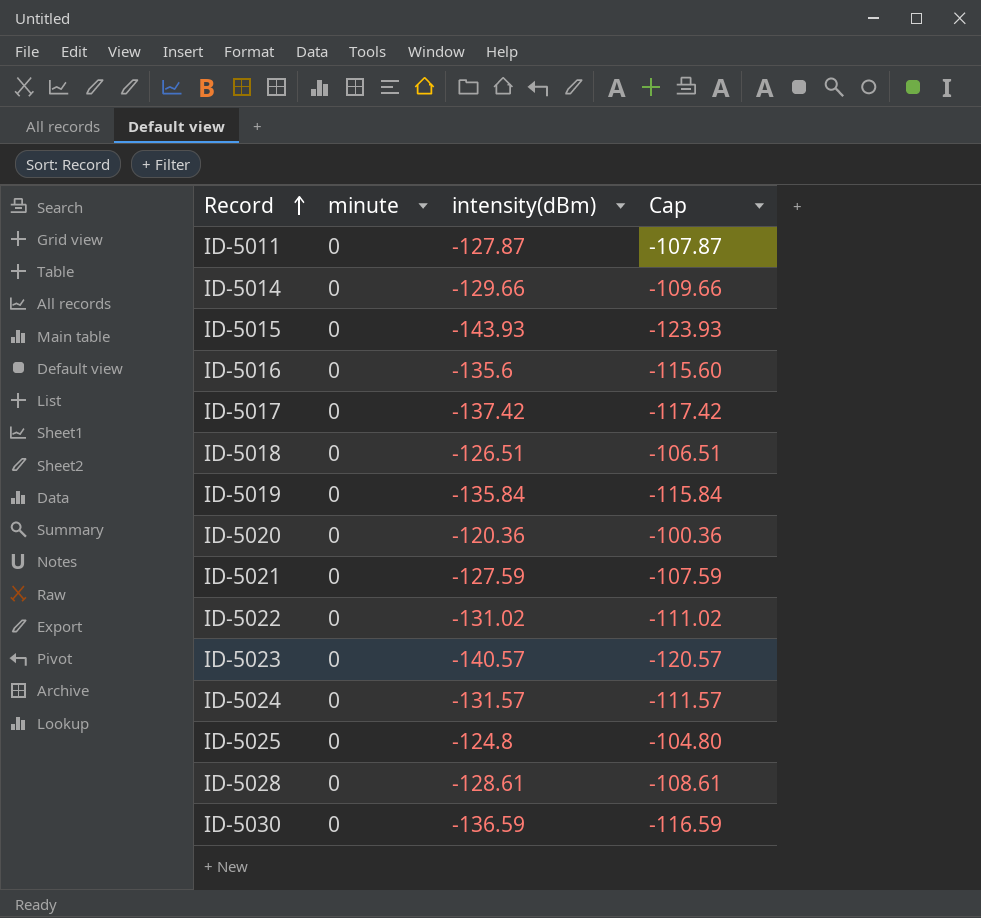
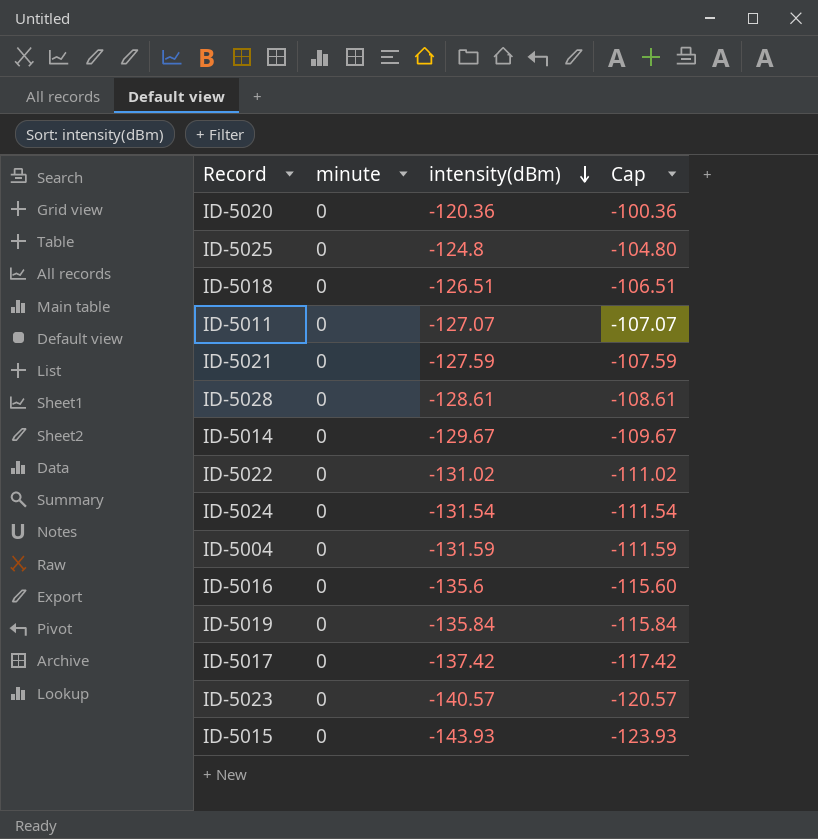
row order: Record ascending -> intensity(dBm) descending
row ID-5030: 0 | -136.59 | -116.59 -> none
ID-5011 | intensity(dBm): -127.87 -> -127.07
ID-5011 | Cap: -107.87 -> -107.07
ID-5014 | intensity(dBm): -129.66 -> -129.67
ID-5014 | Cap: -109.66 -> -109.67
ID-5024 | intensity(dBm): -131.57 -> -131.54
ID-5024 | Cap: -111.57 -> -111.54
row ID-5004: none -> 0 | -131.59 | -111.59

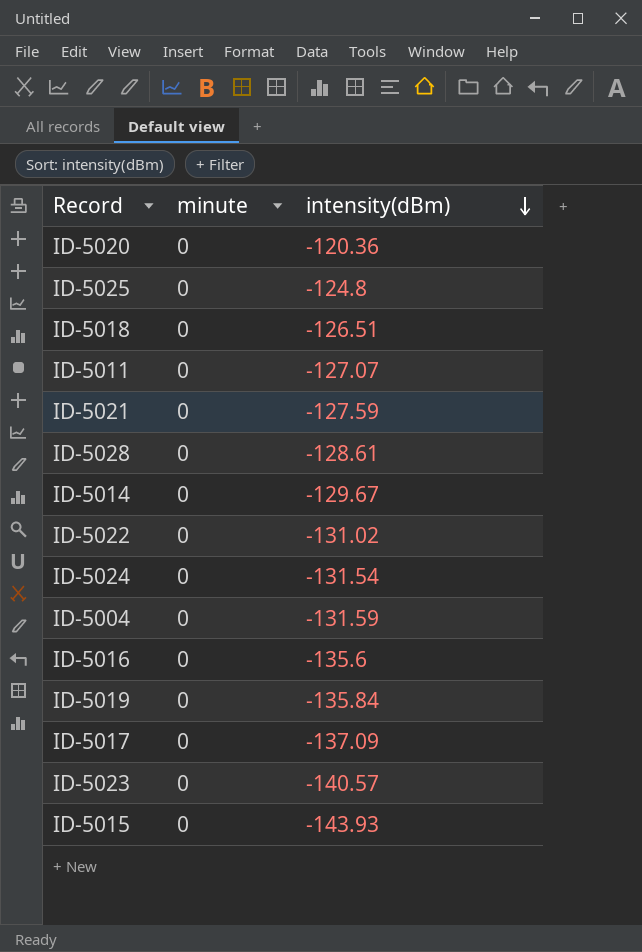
column Cap | formula: [intensity(dBm)] + 20 -> none
ID-5017 | intensity(dBm): -137.42 -> -137.09

